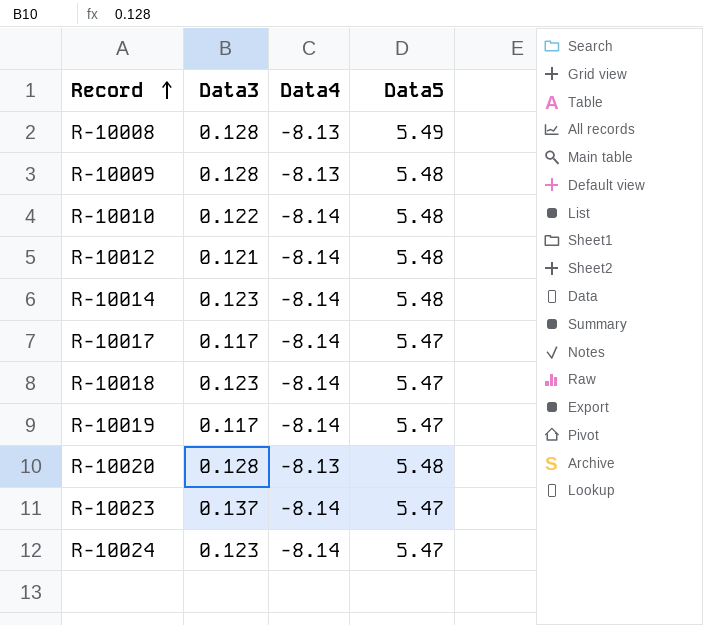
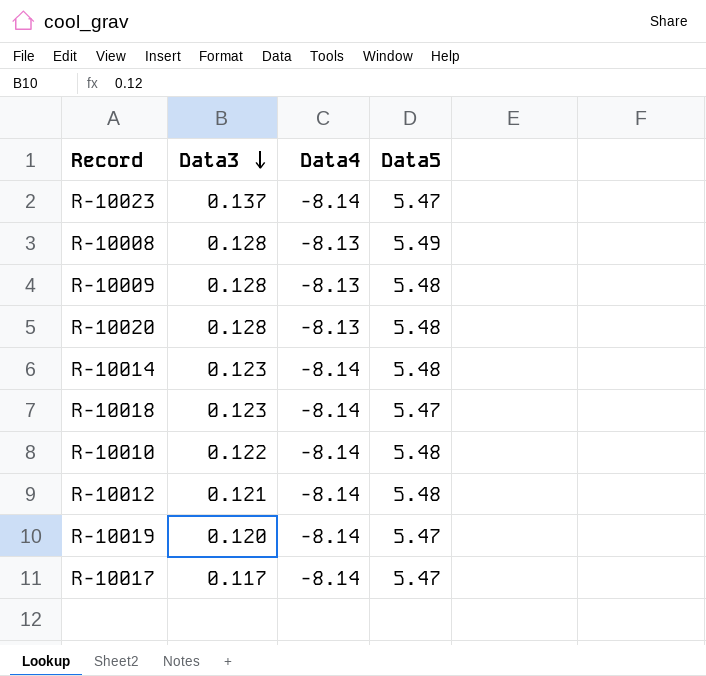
row order: Record ascending -> Data3 descending
row R-10024: 0.123 | -8.14 | 5.47 -> none
R-10019 | Data3: 0.117 -> 0.120

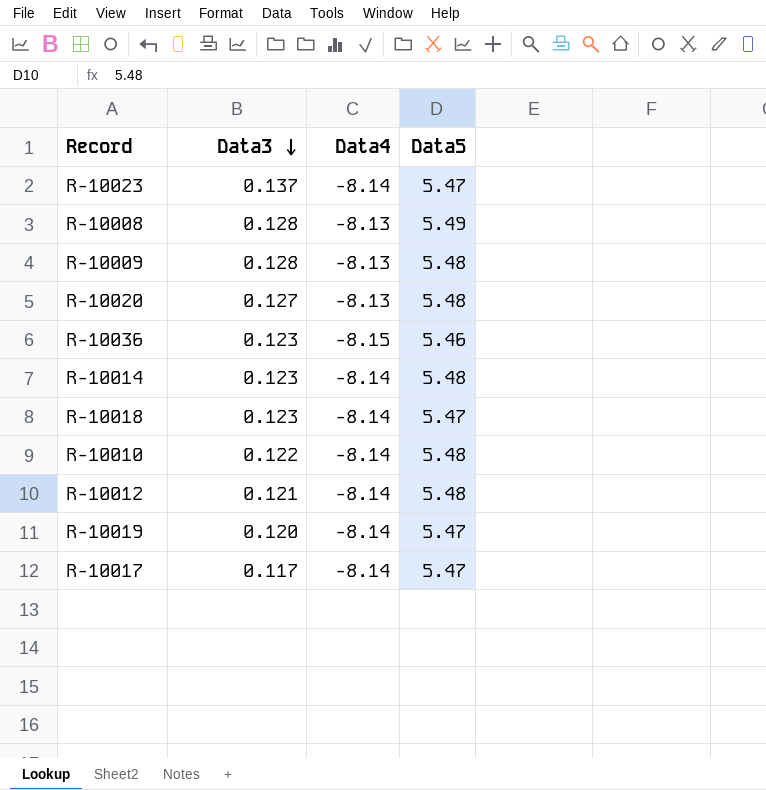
R-10020 | Data3: 0.128 -> 0.127
row R-10036: none -> 0.123 | -8.15 | 5.46

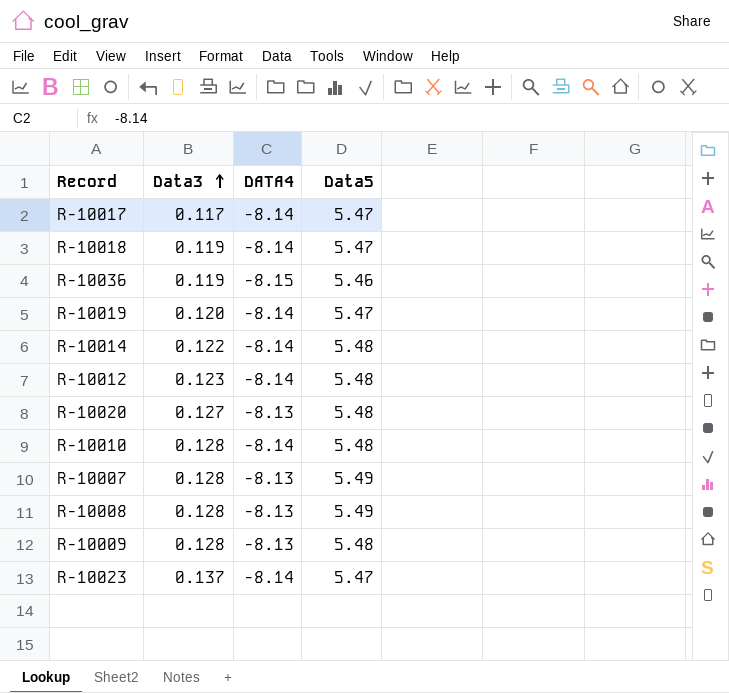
row order: Data3 descending -> Data3 ascending
column name: Data4 -> DATA4
R-10018 | Data3: 0.123 -> 0.119
R-10036 | Data3: 0.123 -> 0.119
R-10014 | Data3: 0.123 -> 0.122
R-10012 | Data3: 0.121 -> 0.123
R-10010 | Data3: 0.122 -> 0.128
row R-10007: none -> 0.128 | -8.13 | 5.49

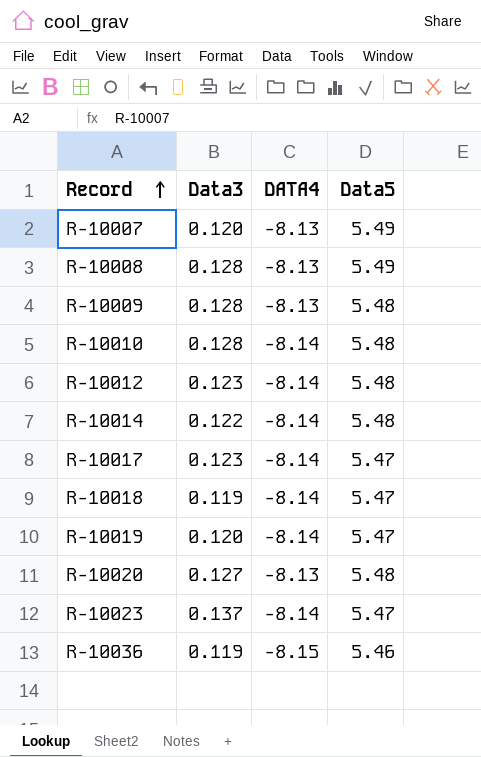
row order: Data3 ascending -> Record ascending
R-10007 | Data3: 0.128 -> 0.120
R-10017 | Data3: 0.117 -> 0.123

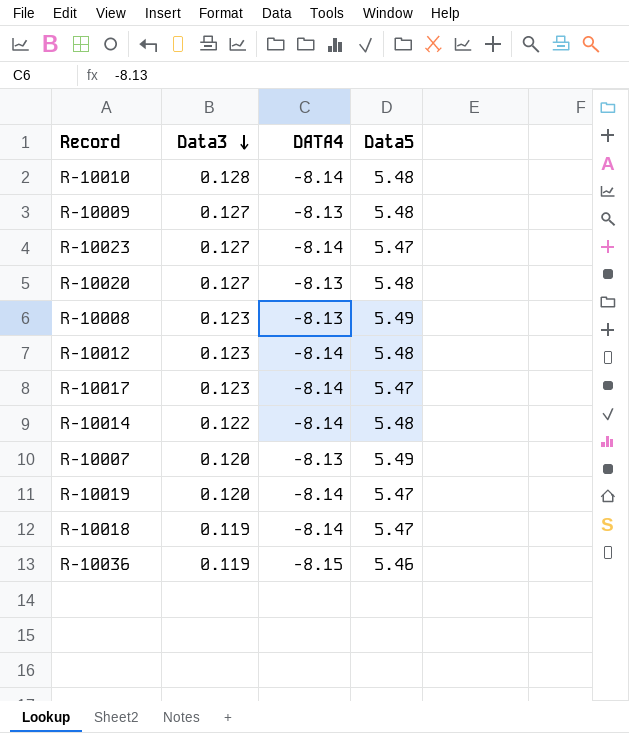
row order: Record ascending -> Data3 descending
R-10009 | Data3: 0.128 -> 0.127
R-10023 | Data3: 0.137 -> 0.127
R-10008 | Data3: 0.128 -> 0.123

